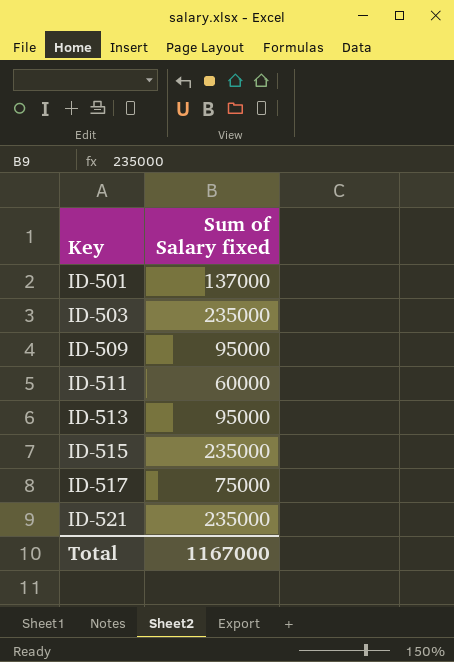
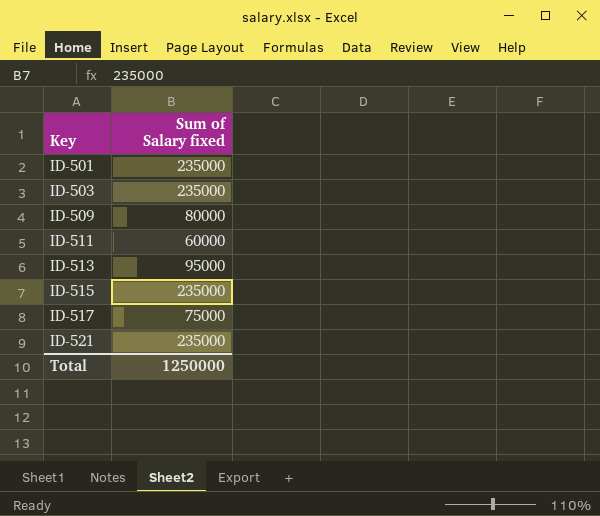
ID-501 | Sum of Salary fixed: 137000 -> 235000
ID-509 | Sum of Salary fixed: 95000 -> 80000
Total | Sum of Salary fixed: 1167000 -> 1250000

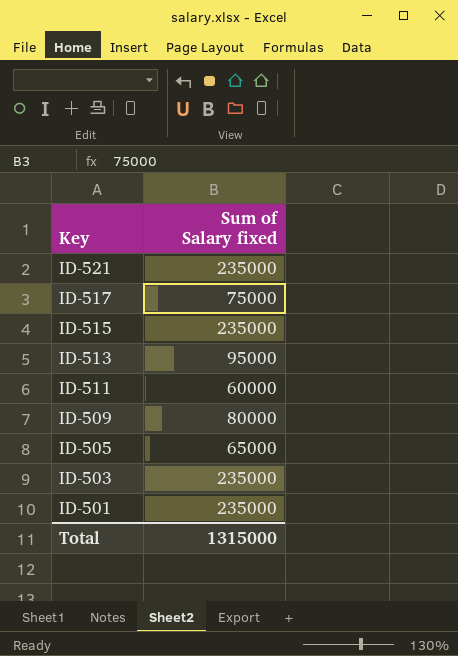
row order: Key ascending -> Key descending
row ID-505: none -> 65000
Total | Sum of Salary fixed: 1250000 -> 1315000

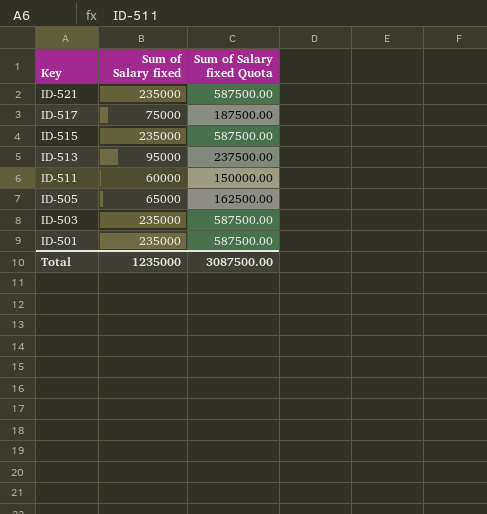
column Sum of Salary fixed Quota | formula: none -> [Sum of Salary fixed] * 2.5
row ID-509: 80000 -> none
Total | Sum of Salary fixed: 1315000 -> 1235000

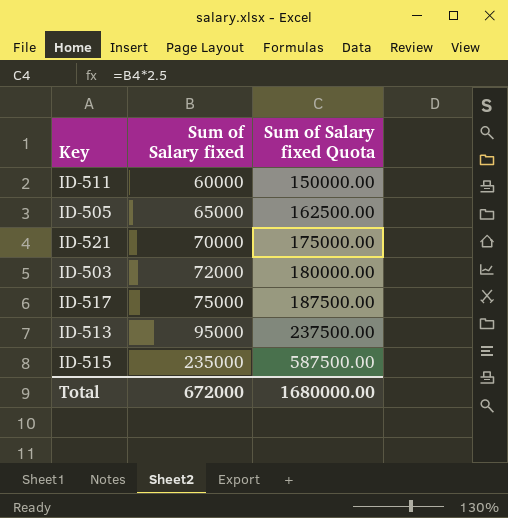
row order: Key descending -> Sum of Salary fixed ascending
row ID-501: 235000 | 587500.00 -> none
ID-521 | Sum of Salary fixed: 235000 -> 70000
ID-521 | Sum of Salary fixed Quota: 587500.00 -> 175000.00
ID-503 | Sum of Salary fixed: 235000 -> 72000
ID-503 | Sum of Salary fixed Quota: 587500.00 -> 180000.00
Total | Sum of Salary fixed: 1235000 -> 672000
Total | Sum of Salary fixed Quota: 3087500.00 -> 1680000.00

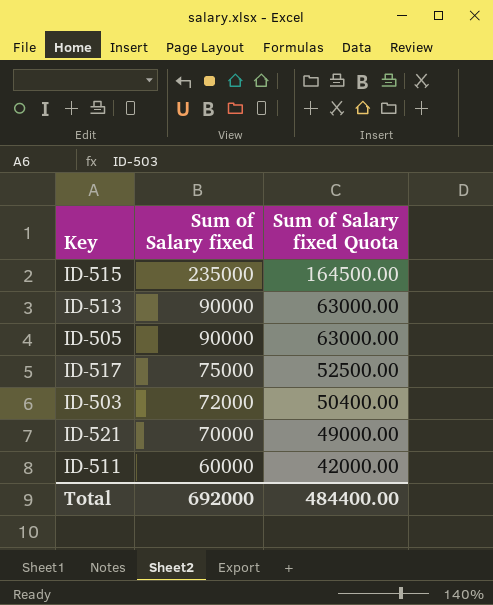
row order: Sum of Salary fixed ascending -> Sum of Salary fixed descending
column Sum of Salary fixed Quota | formula: [Sum of Salary fixed] * 2.5 -> [Sum of Salary fixed] * 0.7
ID-513 | Sum of Salary fixed: 95000 -> 90000
ID-505 | Sum of Salary fixed: 65000 -> 90000
Total | Sum of Salary fixed: 672000 -> 692000
Total | Sum of Salary fixed Quota: 1680000.00 -> 484400.00

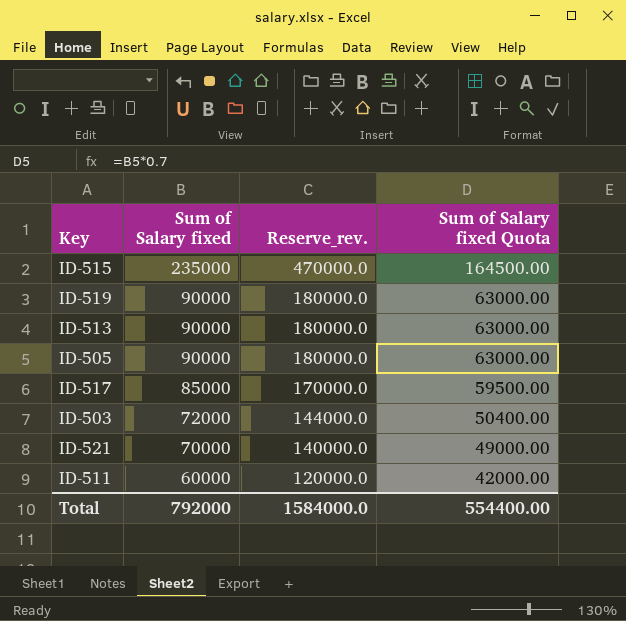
column Reserve_rev. | formula: none -> [Sum of Salary fixed] * 2
row ID-519: none -> 90000 | 180000.0 | 63000.00
ID-517 | Sum of Salary fixed: 75000 -> 85000
ID-517 | Sum of Salary fixed Quota: 52500.00 -> 59500.00
Total | Sum of Salary fixed: 692000 -> 792000
Total | Sum of Salary fixed Quota: 484400.00 -> 554400.00

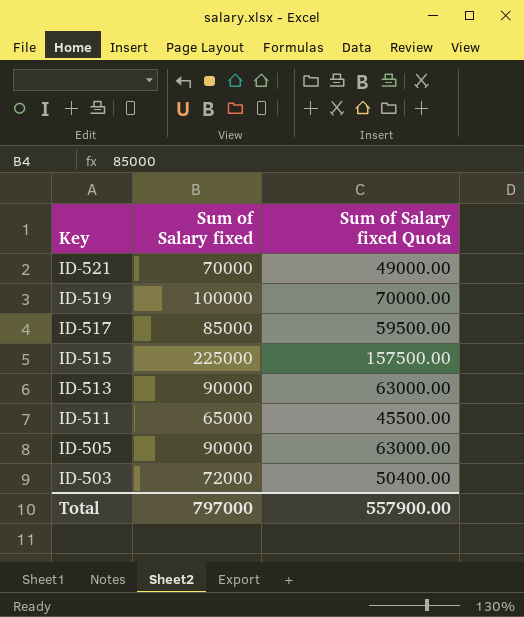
row order: Sum of Salary fixed descending -> Key descending
column Reserve_rev. | formula: [Sum of Salary fixed] * 2 -> none
ID-519 | Sum of Salary fixed: 90000 -> 100000
ID-519 | Sum of Salary fixed Quota: 63000.00 -> 70000.00
ID-515 | Sum of Salary fixed: 235000 -> 225000
ID-515 | Sum of Salary fixed Quota: 164500.00 -> 157500.00
ID-511 | Sum of Salary fixed: 60000 -> 65000
ID-511 | Sum of Salary fixed Quota: 42000.00 -> 45500.00
Total | Sum of Salary fixed: 792000 -> 797000
Total | Sum of Salary fixed Quota: 554400.00 -> 557900.00

